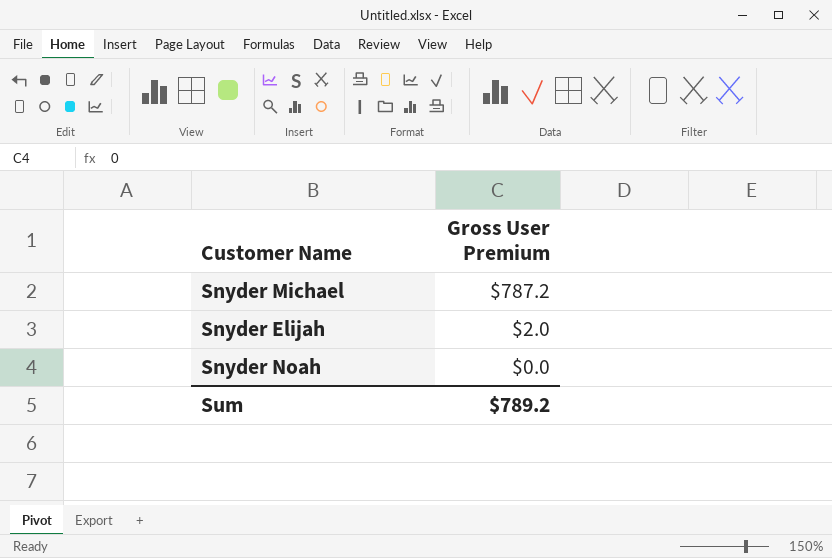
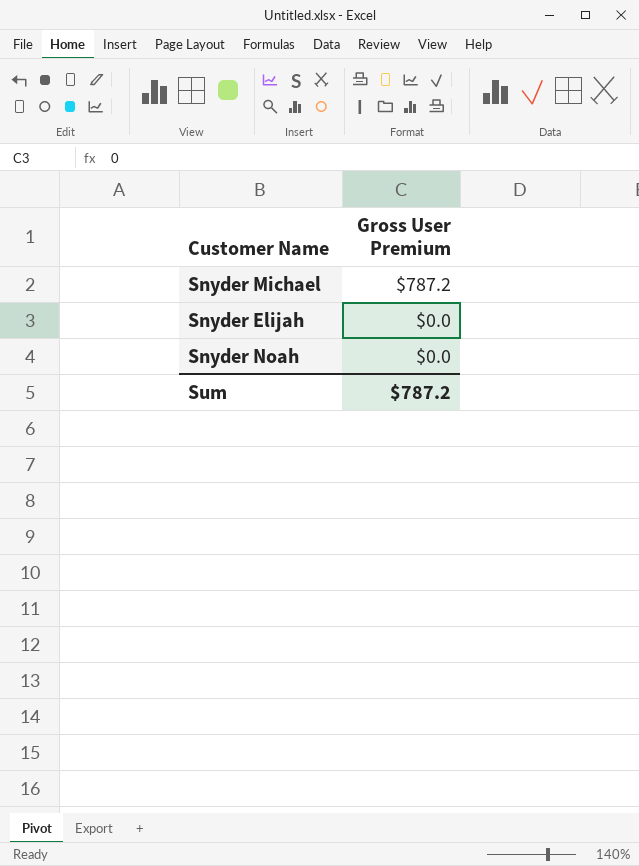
Snyder Elijah | Gross User Premium: $2.0 -> $0.0
Sum | Gross User Premium: $789.2 -> $787.2

